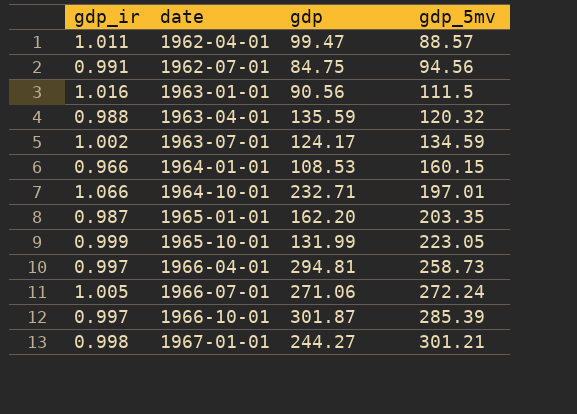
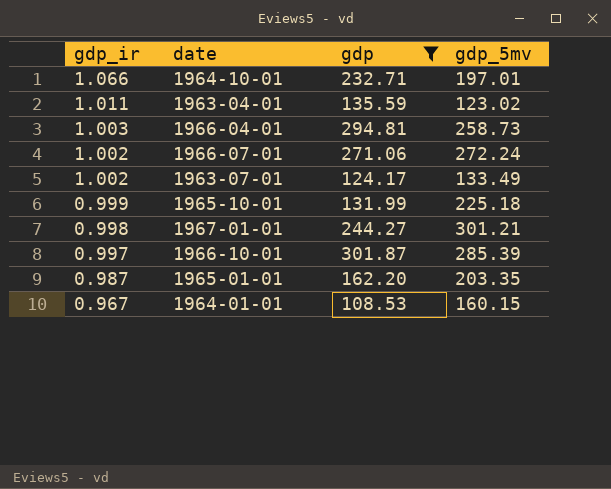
filter: none -> gdp >= 108.53
row order: date ascending -> gdp_ir descending
1963-04-01 | gdp_ir: 0.988 -> 1.011
1963-04-01 | gdp_5mv: 120.32 -> 123.02
1966-04-01 | gdp_ir: 0.997 -> 1.003
1966-07-01 | gdp_ir: 1.005 -> 1.002
1963-07-01 | gdp_5mv: 134.59 -> 133.49
1965-10-01 | gdp_5mv: 223.05 -> 225.18
1964-01-01 | gdp_ir: 0.966 -> 0.967

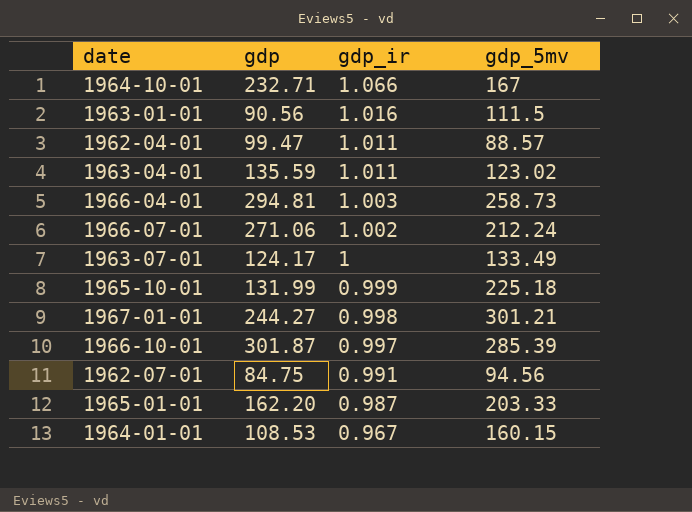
filter: gdp >= 108.53 -> none
column gdp_ir | position: 1 -> 3
1964-10-01 | gdp_5mv: 197.01 -> 167
1966-07-01 | gdp_5mv: 272.24 -> 212.24
1963-07-01 | gdp_ir: 1.002 -> 1
1965-01-01 | gdp_5mv: 203.35 -> 203.33

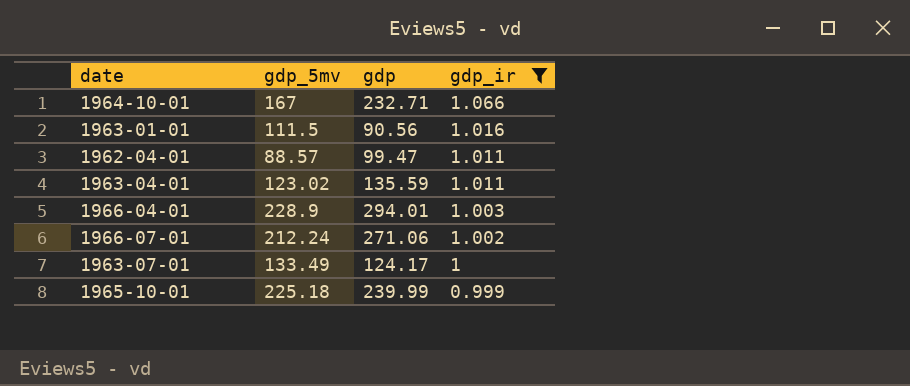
filter: none -> gdp_ir >= 0.999
column gdp_5mv | position: 4 -> 2
1966-04-01 | gdp_5mv: 258.73 -> 228.9
1966-04-01 | gdp: 294.81 -> 294.01
1965-10-01 | gdp: 131.99 -> 239.99

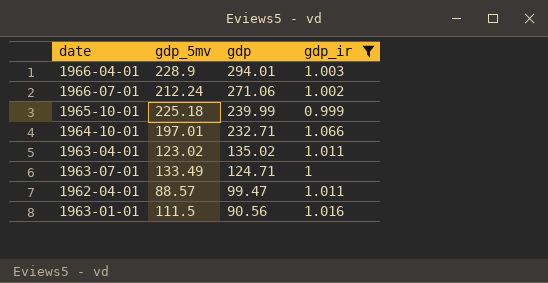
row order: gdp_ir descending -> gdp descending
1964-10-01 | gdp_5mv: 167 -> 197.01
1963-04-01 | gdp: 135.59 -> 135.02
1963-07-01 | gdp: 124.17 -> 124.71

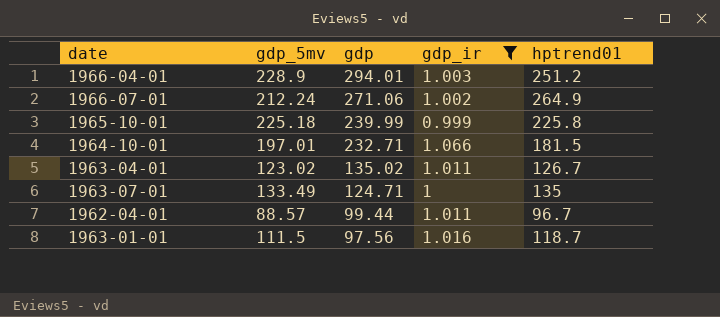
column hptrend01 | position: none -> 5
1962-04-01 | gdp: 99.47 -> 99.44
1963-01-01 | gdp: 90.56 -> 97.56

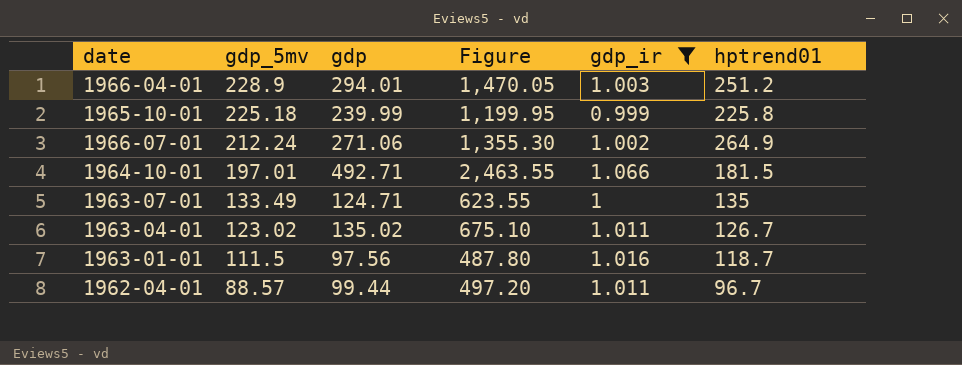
row order: gdp descending -> gdp_5mv descending
column Figure | formula: none -> [gdp] * 5
1964-10-01 | gdp: 232.71 -> 492.71

